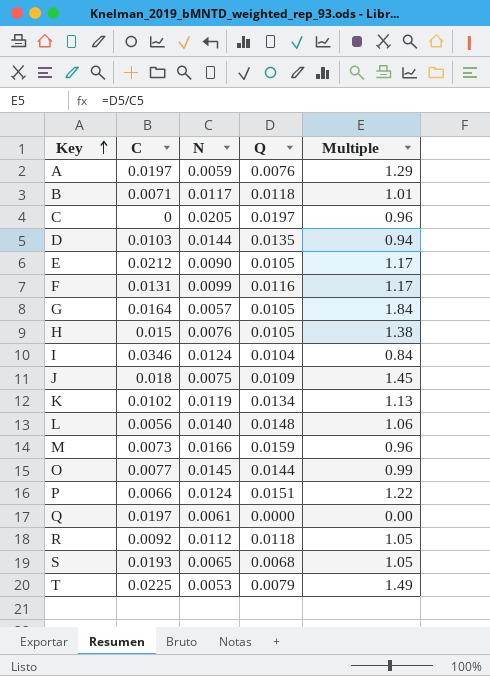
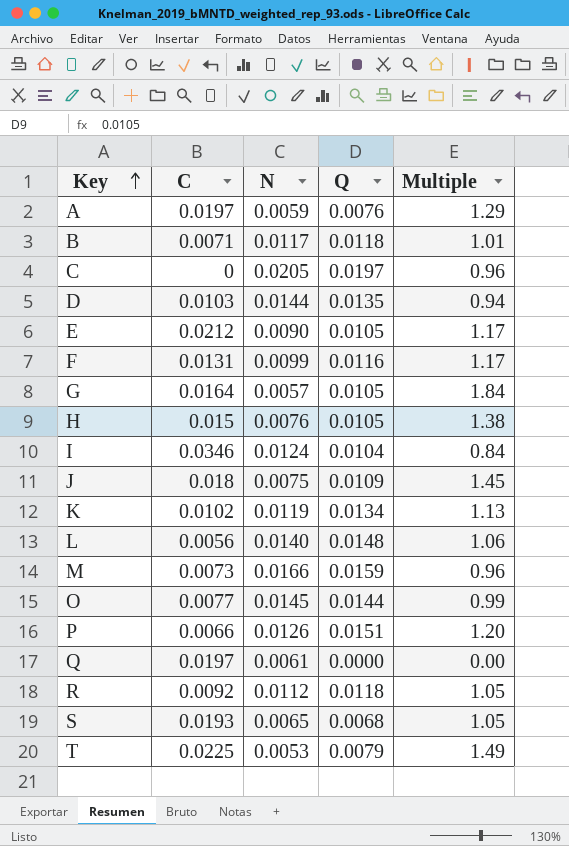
P | N: 0.0124 -> 0.0126
P | Multiple: 1.22 -> 1.20

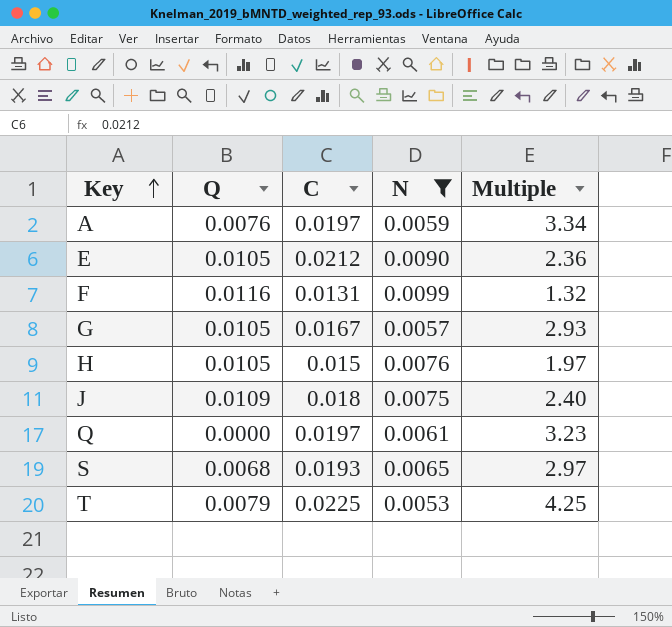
filter: none -> N <= 0.0099
column Q | position: 4 -> 2
column Multiple | formula: [Q] / [N] -> [C] / [N]
G | C: 0.0164 -> 0.0167

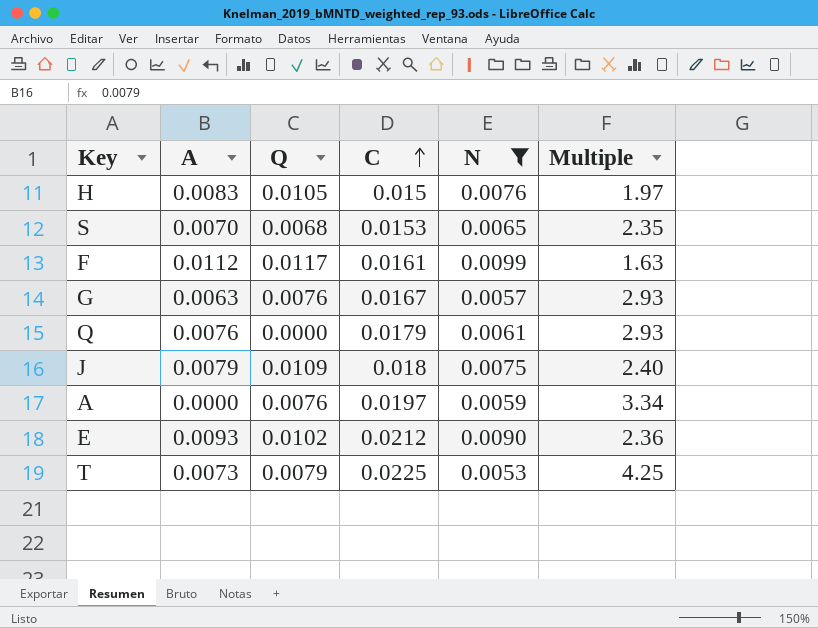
row order: Key ascending -> C ascending
column A | position: none -> 2
S | C: 0.0193 -> 0.0153
S | Multiple: 2.97 -> 2.35
F | Q: 0.0116 -> 0.0117
F | C: 0.0131 -> 0.0161
F | Multiple: 1.32 -> 1.63
G | Q: 0.0105 -> 0.0076
Q | C: 0.0197 -> 0.0179
Q | Multiple: 3.23 -> 2.93
E | Q: 0.0105 -> 0.0102

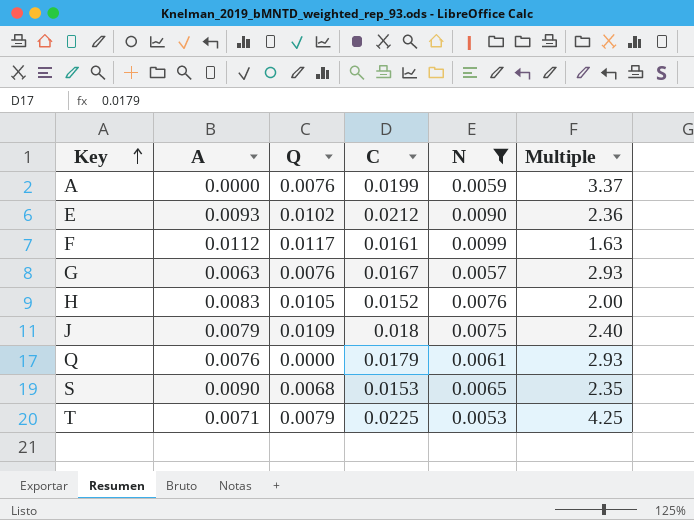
row order: C ascending -> Key ascending
A | C: 0.0197 -> 0.0199
A | Multiple: 3.34 -> 3.37
H | C: 0.015 -> 0.0152
H | Multiple: 1.97 -> 2.00
S | A: 0.0070 -> 0.0090
T | A: 0.0073 -> 0.0071

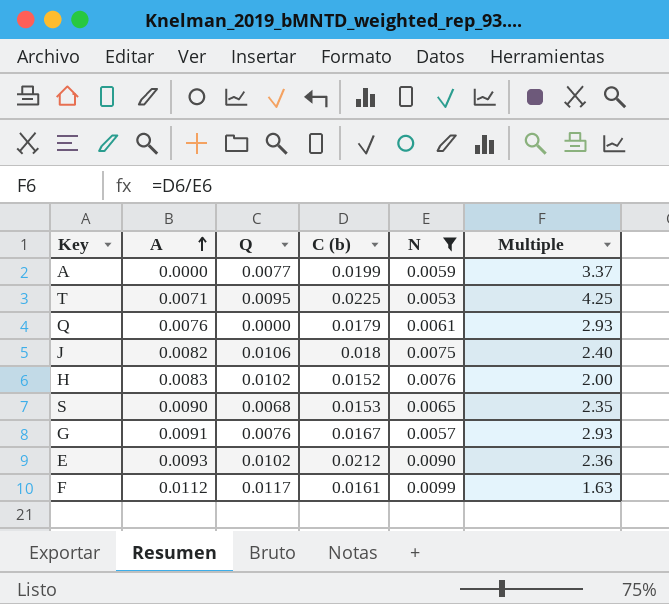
row order: Key ascending -> A ascending
column name: C -> C (b)
A | Q: 0.0076 -> 0.0077
T | Q: 0.0079 -> 0.0095
J | A: 0.0079 -> 0.0082
J | Q: 0.0109 -> 0.0106
H | Q: 0.0105 -> 0.0102
G | A: 0.0063 -> 0.0091

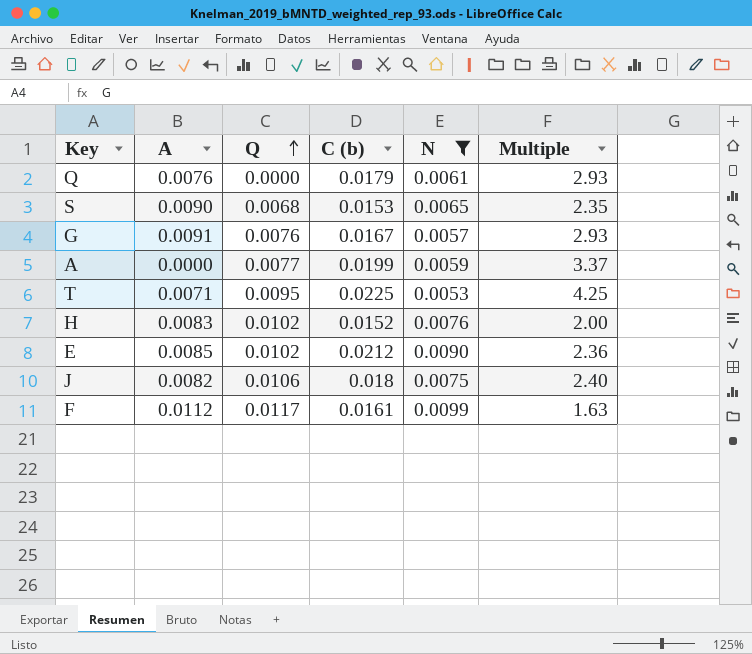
row order: A ascending -> Q ascending
E | A: 0.0093 -> 0.0085

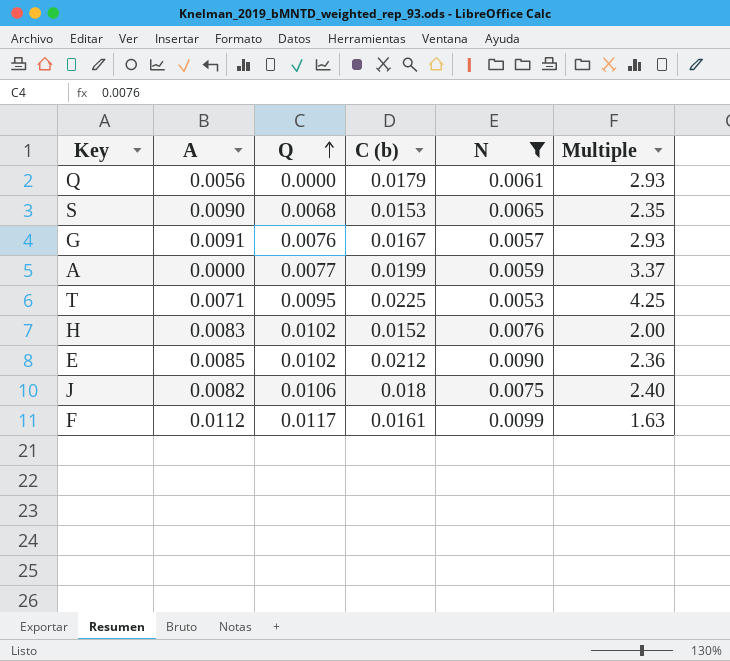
Q | A: 0.0076 -> 0.0056

